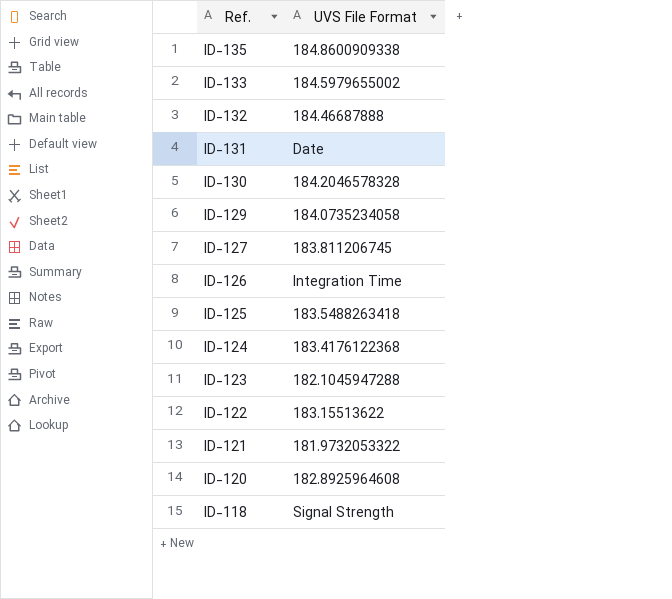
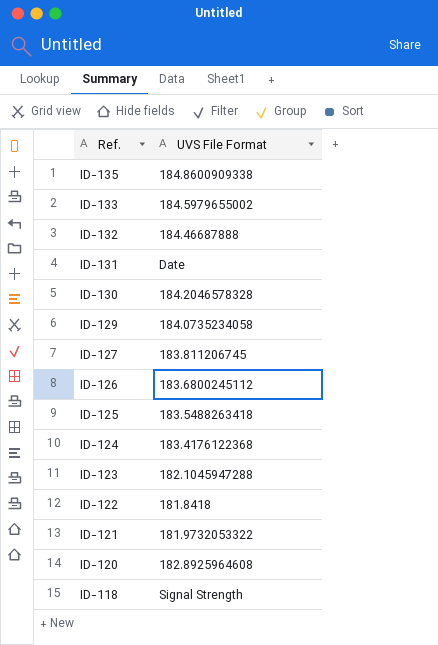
ID-126 | UVS File Format: Integration Time -> 183.6800245112
ID-122 | UVS File Format: 183.15513622 -> 181.8418

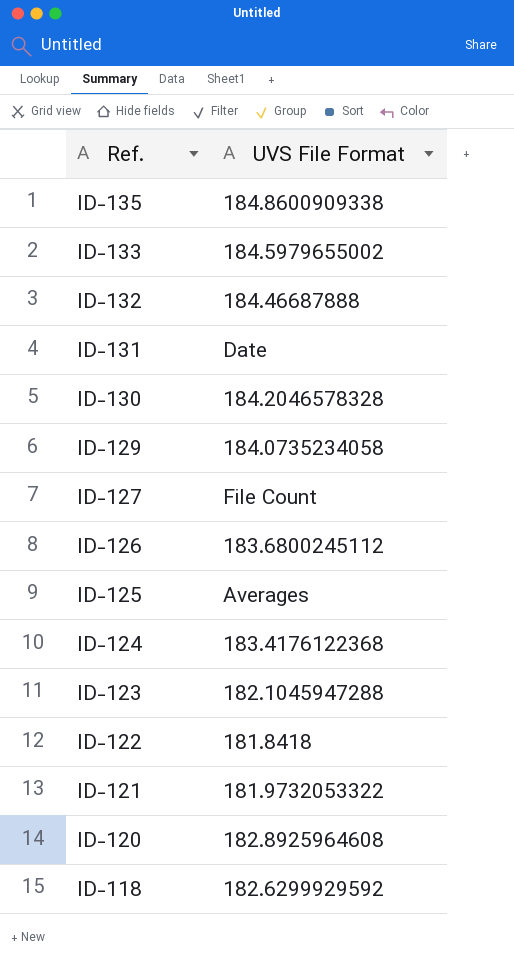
ID-127 | UVS File Format: 183.811206745 -> File Count
ID-125 | UVS File Format: 183.5488263418 -> Averages
ID-118 | UVS File Format: Signal Strength -> 182.6299929592

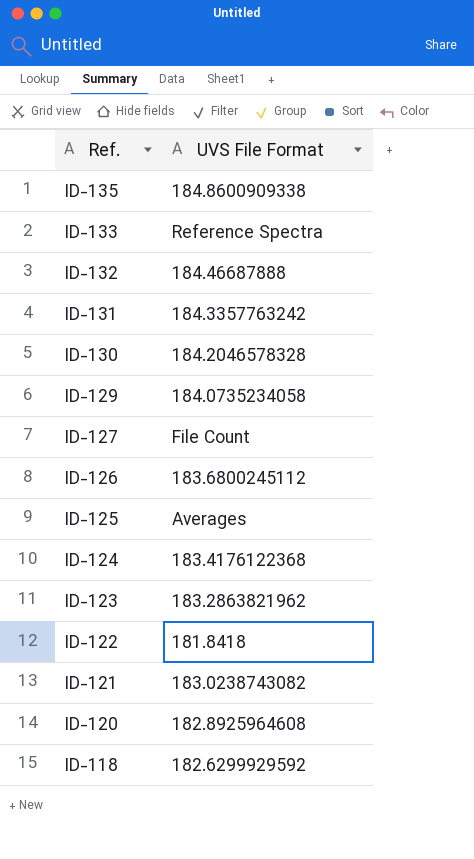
ID-133 | UVS File Format: 184.5979655002 -> Reference Spectra
ID-131 | UVS File Format: Date -> 184.3357763242
ID-123 | UVS File Format: 182.1045947288 -> 183.2863821962
ID-121 | UVS File Format: 181.9732053322 -> 183.0238743082

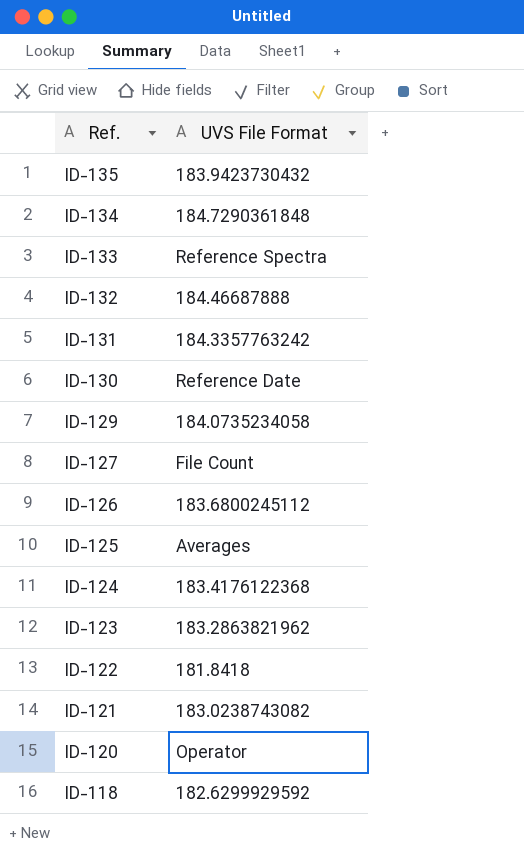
ID-135 | UVS File Format: 184.8600909338 -> 183.9423730432
row ID-134: none -> 184.7290361848
ID-130 | UVS File Format: 184.2046578328 -> Reference Date
ID-120 | UVS File Format: 182.8925964608 -> Operator

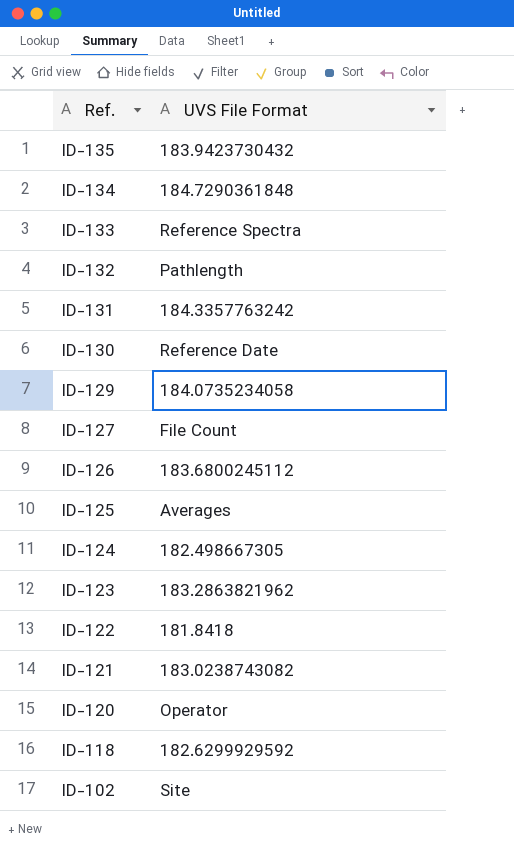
ID-132 | UVS File Format: 184.46687888 -> Pathlength
ID-124 | UVS File Format: 183.4176122368 -> 182.498667305
row ID-102: none -> Site

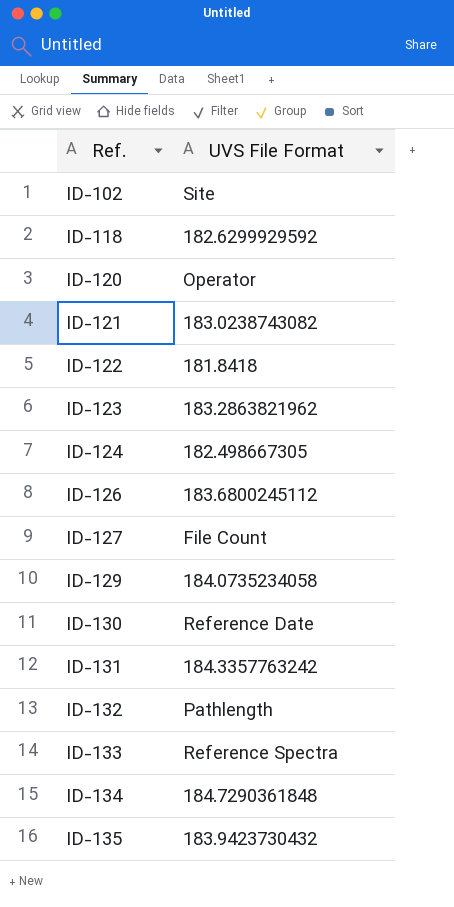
row order: Ref. descending -> Ref. ascending
row ID-125: Averages -> none

